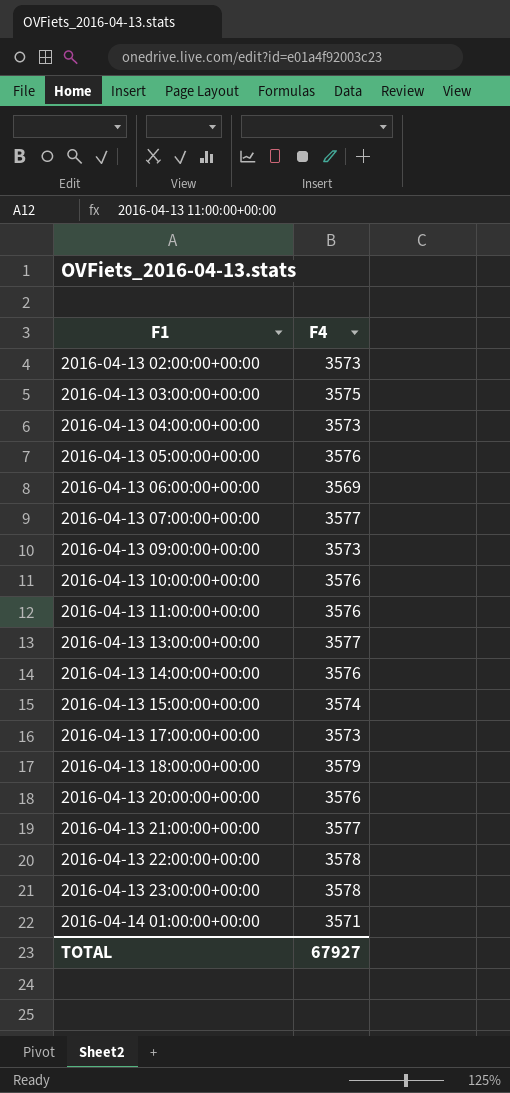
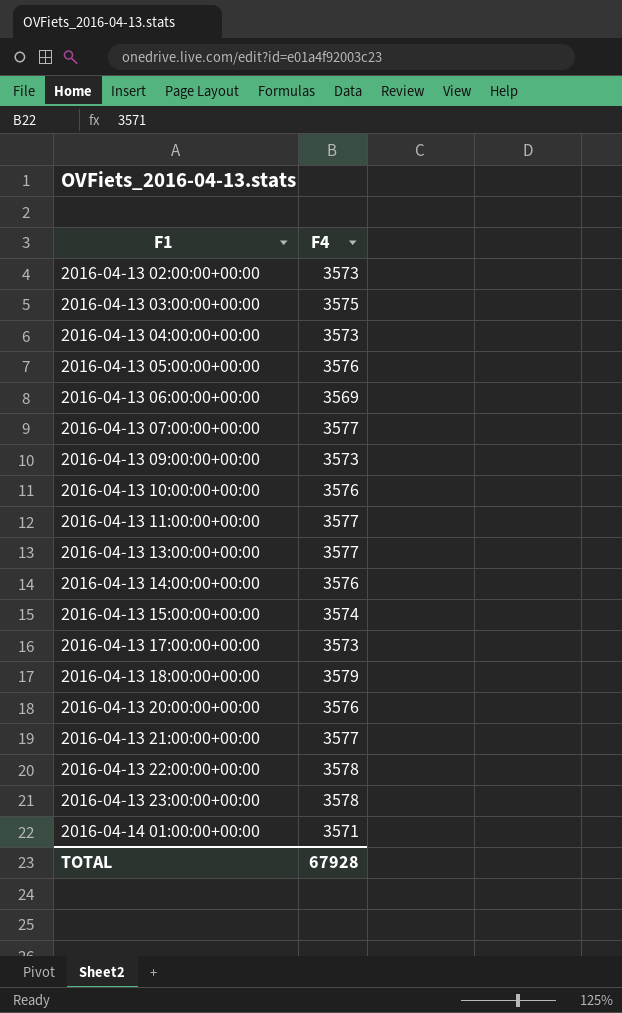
2016-04-13 11:00:00+00:00 | F4: 3576 -> 3577
TOTAL | F4: 67927 -> 67928

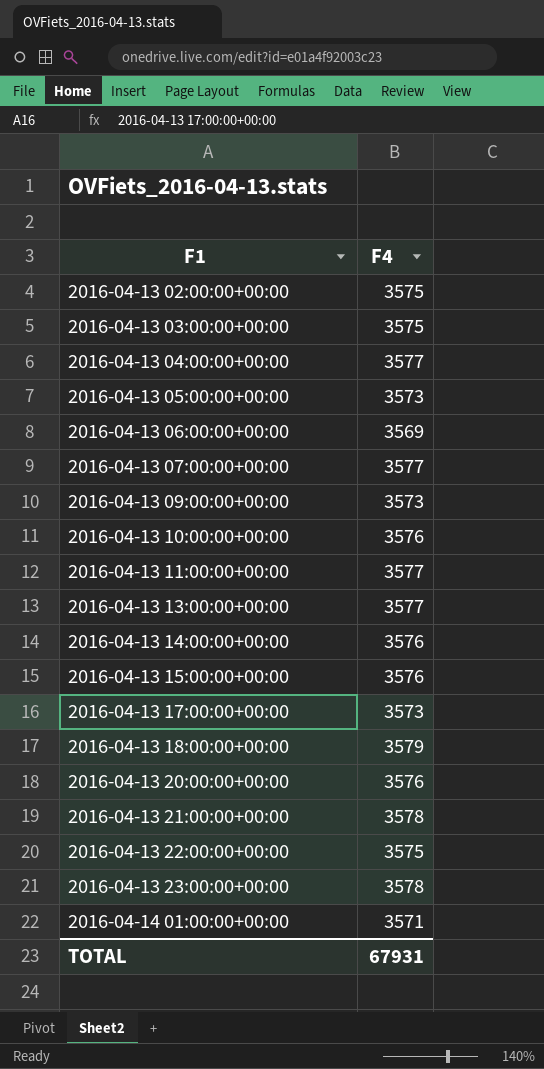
2016-04-13 02:00:00+00:00 | F4: 3573 -> 3575
2016-04-13 04:00:00+00:00 | F4: 3573 -> 3577
2016-04-13 05:00:00+00:00 | F4: 3576 -> 3573
2016-04-13 15:00:00+00:00 | F4: 3574 -> 3576
2016-04-13 21:00:00+00:00 | F4: 3577 -> 3578
2016-04-13 22:00:00+00:00 | F4: 3578 -> 3575
TOTAL | F4: 67928 -> 67931

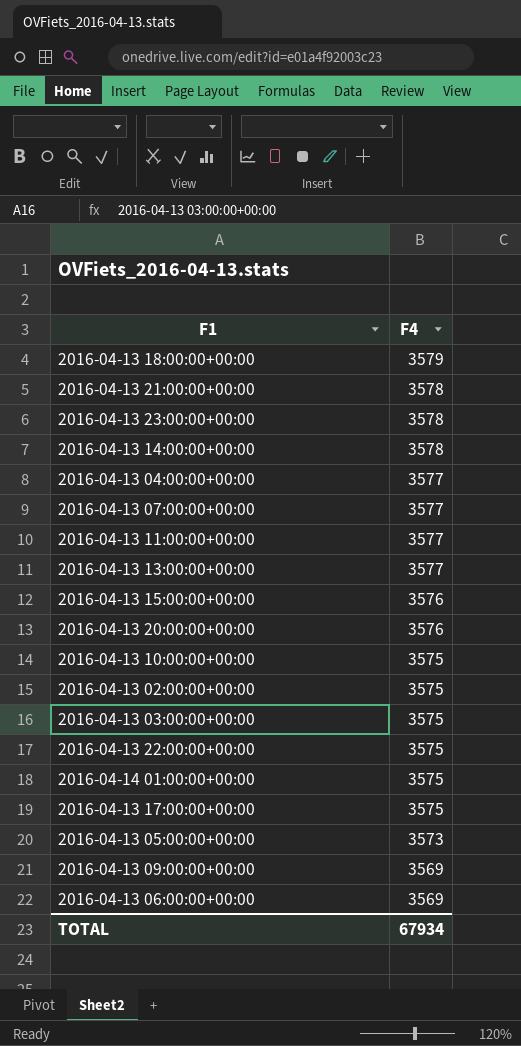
row order: F1 ascending -> F4 descending
2016-04-13 14:00:00+00:00 | F4: 3576 -> 3578
2016-04-13 10:00:00+00:00 | F4: 3576 -> 3575
2016-04-14 01:00:00+00:00 | F4: 3571 -> 3575
2016-04-13 17:00:00+00:00 | F4: 3573 -> 3575
2016-04-13 09:00:00+00:00 | F4: 3573 -> 3569
TOTAL | F4: 67931 -> 67934

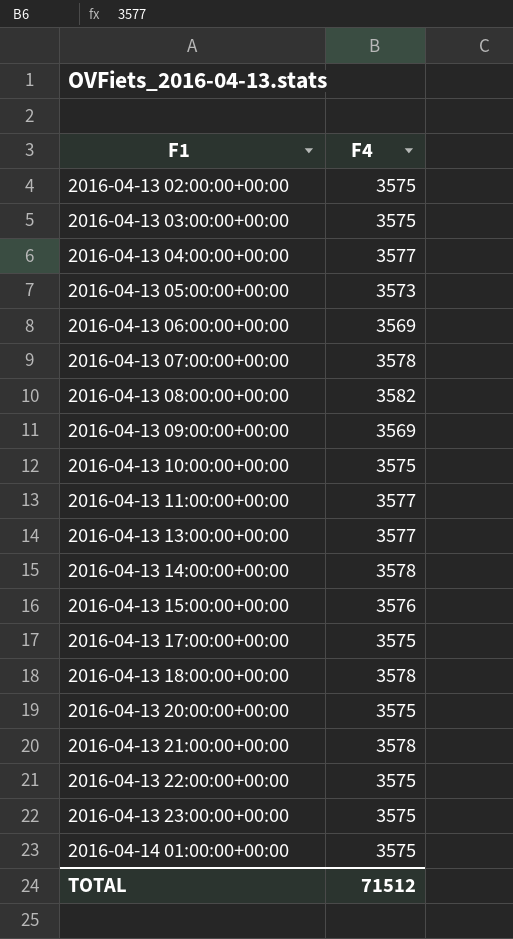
row order: F4 descending -> F1 ascending
2016-04-13 07:00:00+00:00 | F4: 3577 -> 3578
row 2016-04-13 08:00:00+00:00: none -> 3582
2016-04-13 18:00:00+00:00 | F4: 3579 -> 3578
2016-04-13 20:00:00+00:00 | F4: 3576 -> 3575
2016-04-13 23:00:00+00:00 | F4: 3578 -> 3575
TOTAL | F4: 67934 -> 71512

